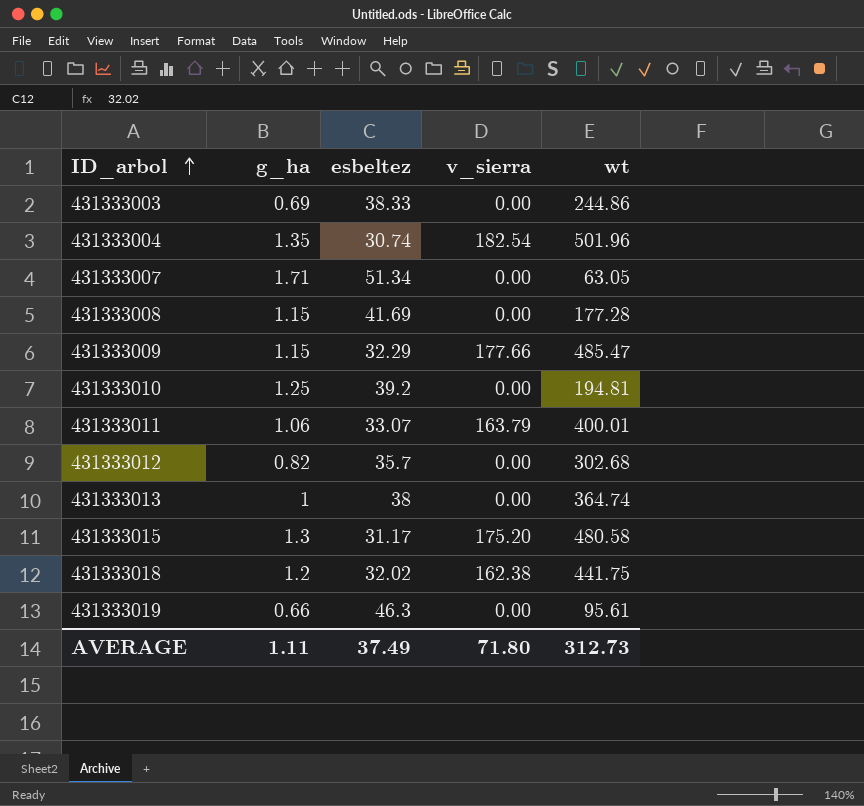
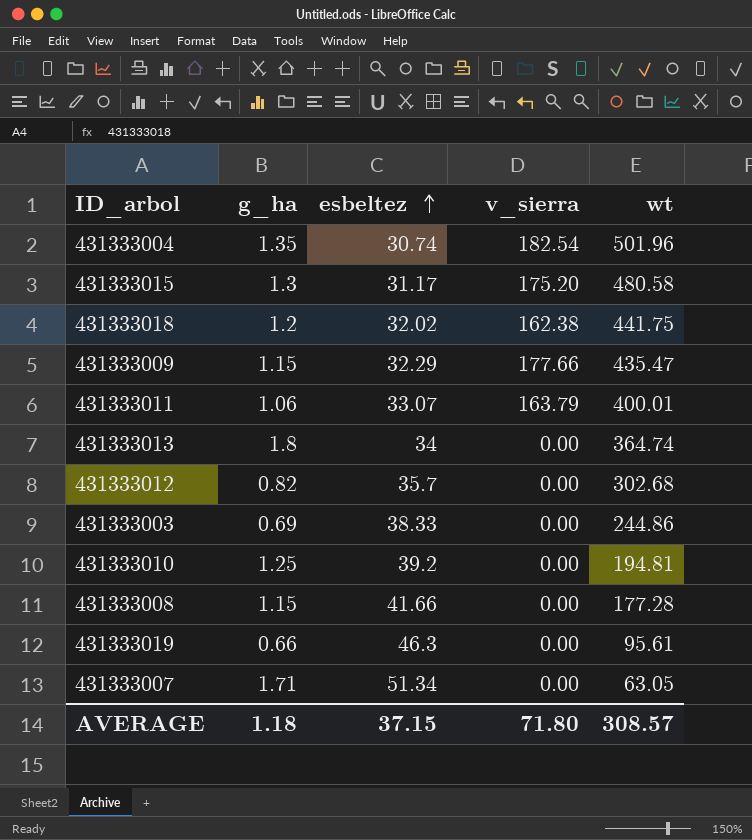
row order: ID_arbol ascending -> esbeltez ascending
431333009 | wt: 485.47 -> 435.47
431333013 | g_ha: 1 -> 1.8
431333013 | esbeltez: 38 -> 34
431333008 | esbeltez: 41.69 -> 41.66
AVERAGE | g_ha: 1.11 -> 1.18
AVERAGE | esbeltez: 37.49 -> 37.15
AVERAGE | wt: 312.73 -> 308.57

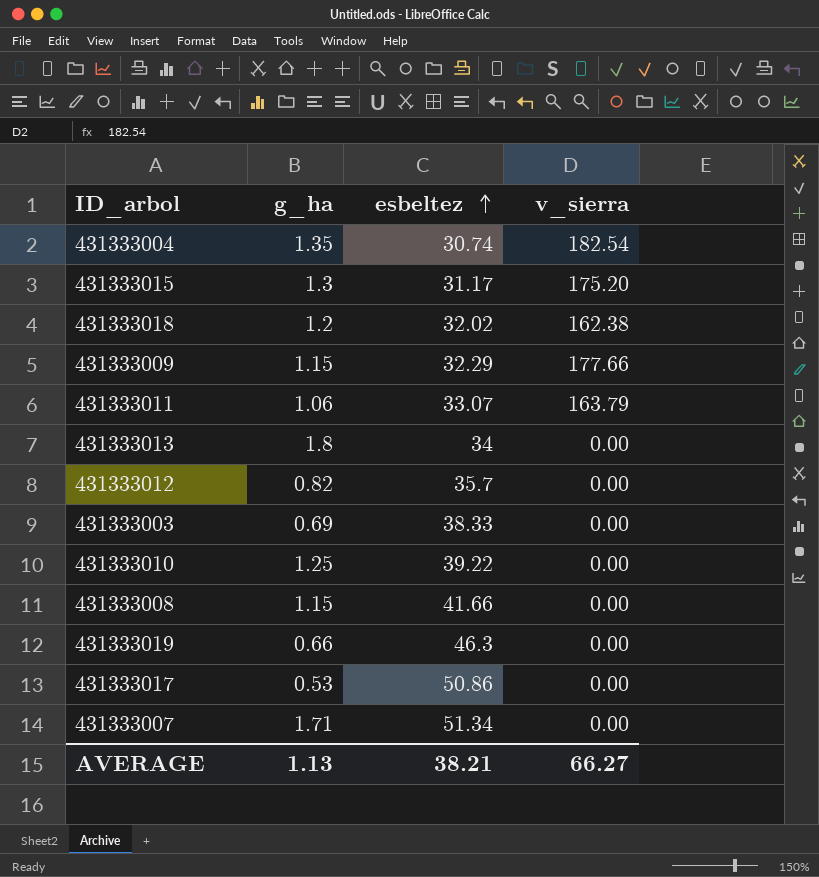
column wt | position: 5 -> none
431333010 | esbeltez: 39.2 -> 39.22
row 431333017: none -> 0.53 | 50.86 | 0.00
AVERAGE | g_ha: 1.18 -> 1.13
AVERAGE | esbeltez: 37.15 -> 38.21
AVERAGE | v_sierra: 71.80 -> 66.27

